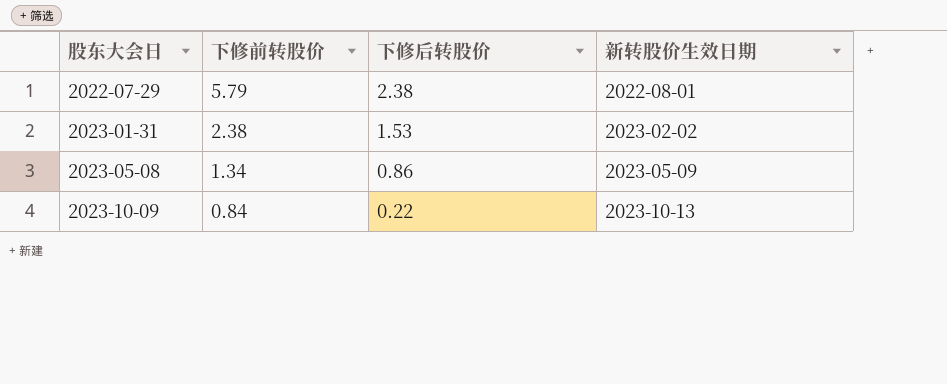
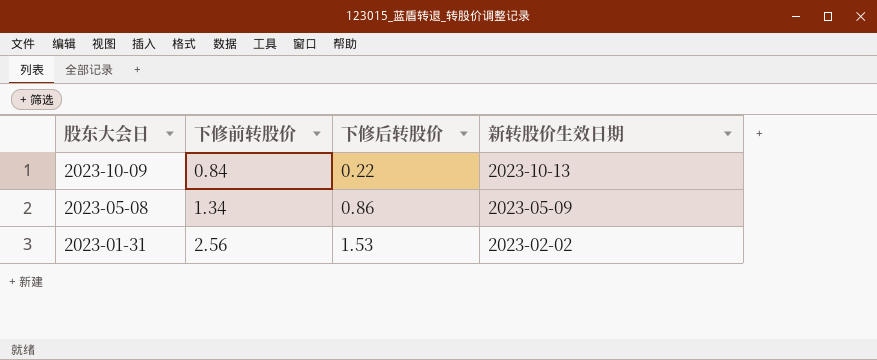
row order: 股东大会日 ascending -> 股东大会日 descending
row 2022-07-29: 5.79 | 2.38 | 2022-08-01 -> none
2023-01-31 | 下修前转股价: 2.38 -> 2.56

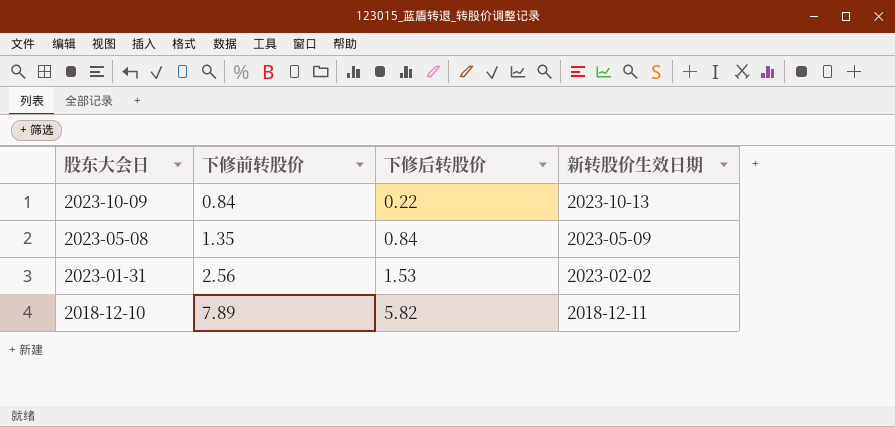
2023-05-08 | 下修前转股价: 1.34 -> 1.35
2023-05-08 | 下修后转股价: 0.86 -> 0.84
row 2018-12-10: none -> 7.89 | 5.82 | 2018-12-11

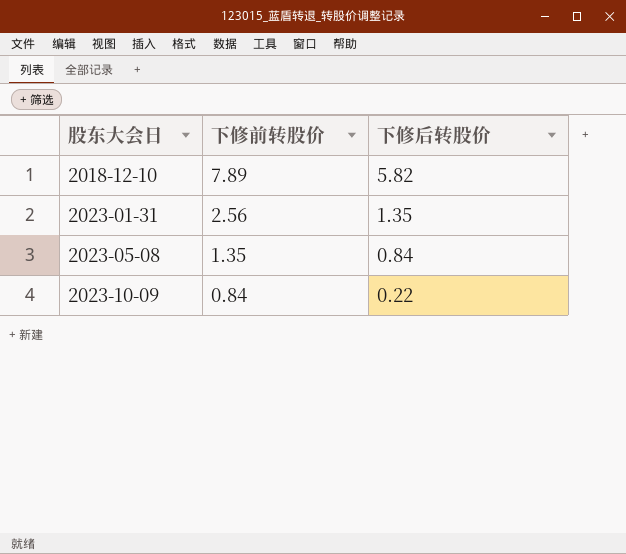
row order: 股东大会日 descending -> 股东大会日 ascending
column 新转股价生效日期 | position: 4 -> none
2023-01-31 | 下修后转股价: 1.53 -> 1.35

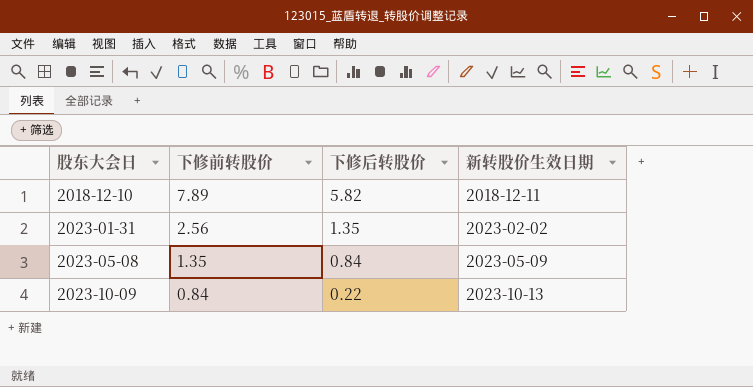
column 新转股价生效日期 | position: none -> 4

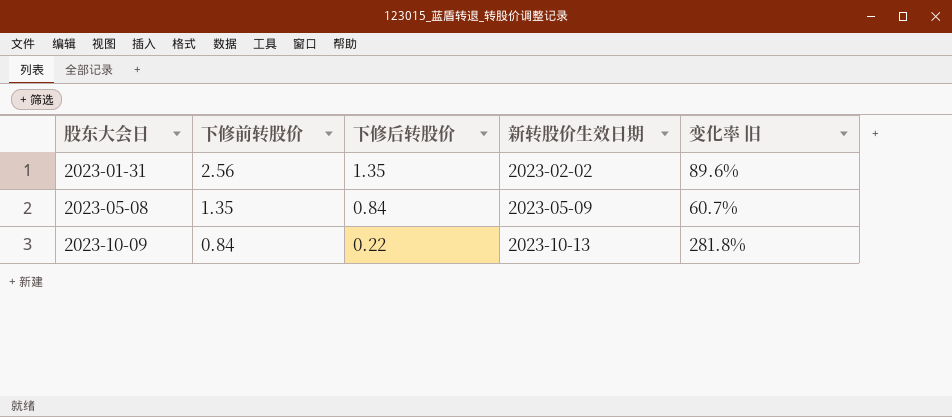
column 变化率 旧 | formula: none -> ([下修前转股价] - [下修后转股价]) / [下修后转股价]
row 2018-12-10: 7.89 | 5.82 | 2018-12-11 -> none

